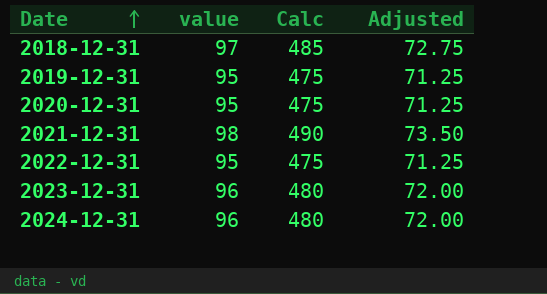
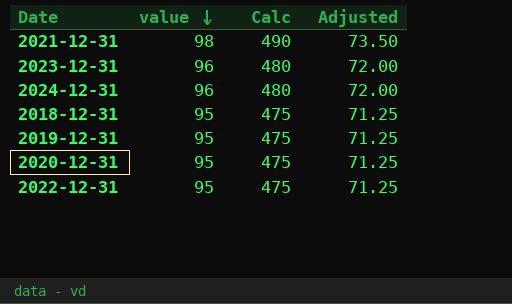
row order: Date ascending -> value descending
2018-12-31 | value: 97 -> 95
2018-12-31 | Calc: 485 -> 475
2018-12-31 | Adjusted: 72.75 -> 71.25

